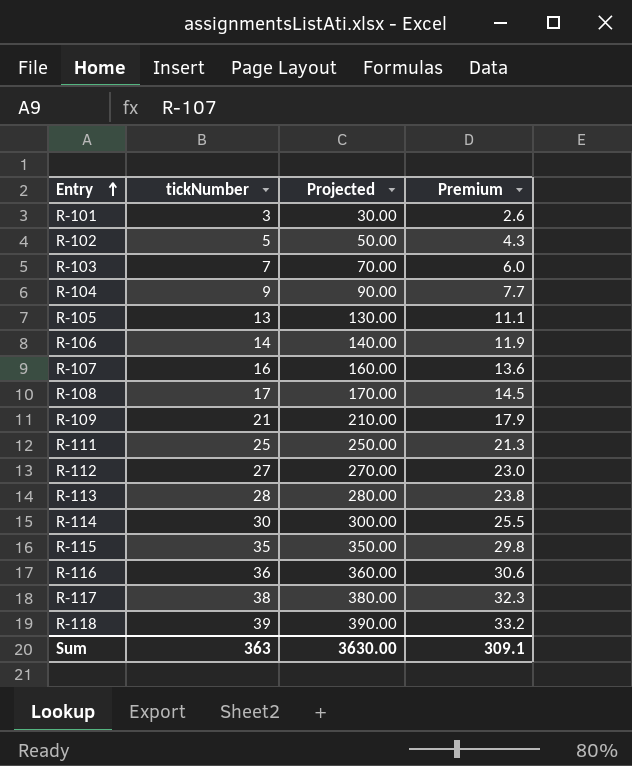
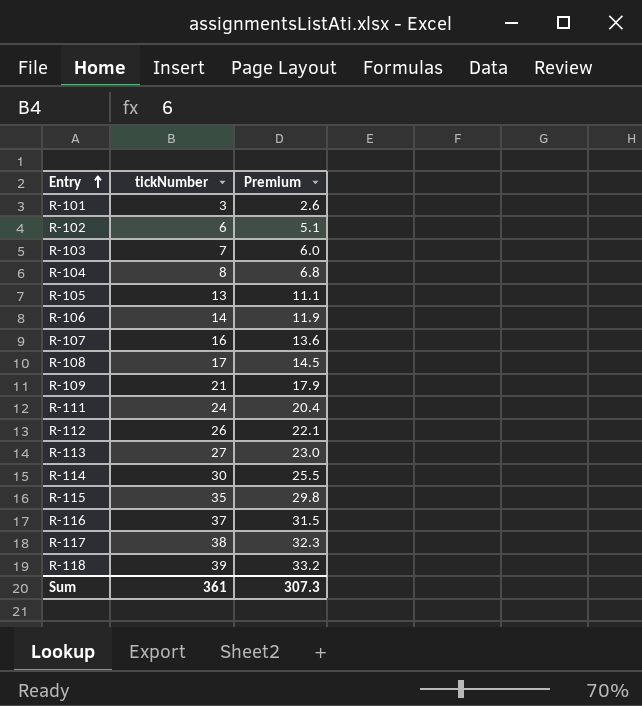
column Projected | formula: [tickNumber] * 10 -> none
R-102 | tickNumber: 5 -> 6
R-102 | Premium: 4.3 -> 5.1
R-104 | tickNumber: 9 -> 8
R-104 | Premium: 7.7 -> 6.8
R-111 | tickNumber: 25 -> 24
R-111 | Premium: 21.3 -> 20.4
R-112 | tickNumber: 27 -> 26
R-112 | Premium: 23.0 -> 22.1
R-113 | tickNumber: 28 -> 27
R-113 | Premium: 23.8 -> 23.0
R-116 | tickNumber: 36 -> 37
R-116 | Premium: 30.6 -> 31.5
Sum | tickNumber: 363 -> 361
Sum | Premium: 309.1 -> 307.3

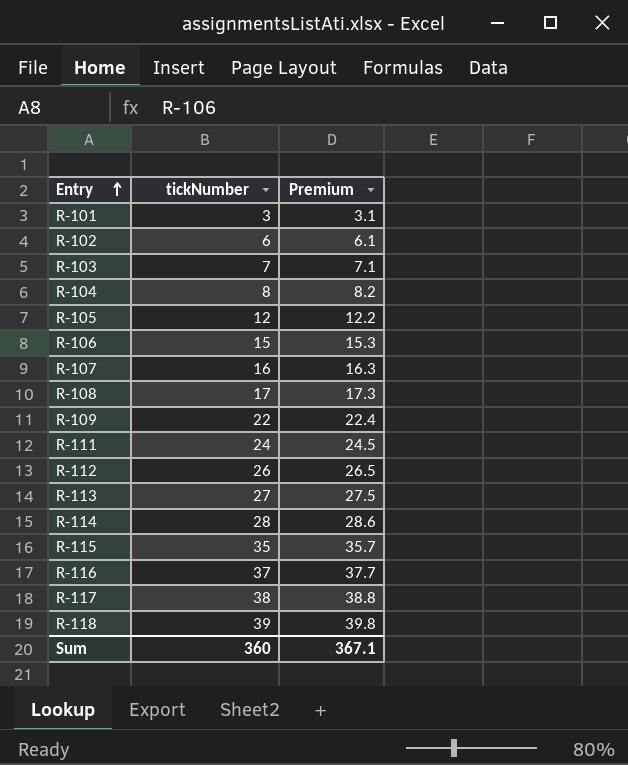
column Premium | formula: [tickNumber] * 0.85 -> [tickNumber] * 1.02
R-105 | tickNumber: 13 -> 12
R-106 | tickNumber: 14 -> 15
R-109 | tickNumber: 21 -> 22
R-114 | tickNumber: 30 -> 28
Sum | tickNumber: 361 -> 360
Sum | Premium: 307.3 -> 367.1

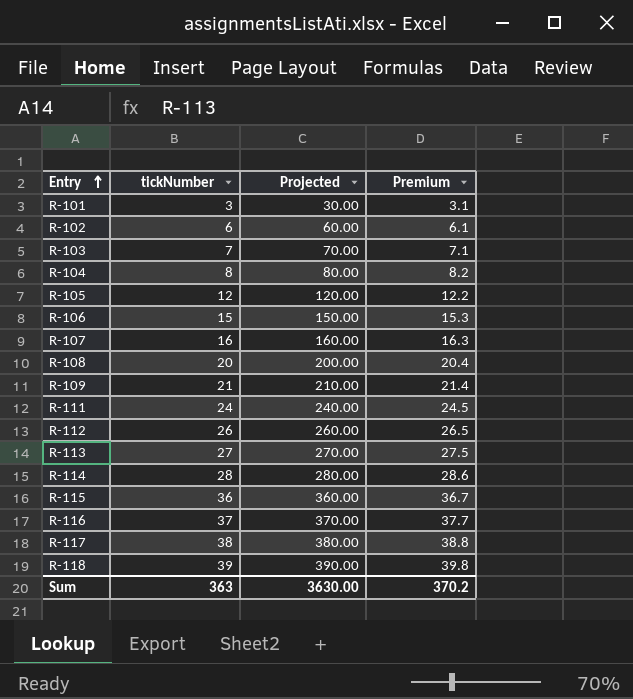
column Projected | formula: none -> [tickNumber] * 10
R-108 | tickNumber: 17 -> 20
R-108 | Premium: 17.3 -> 20.4
R-109 | tickNumber: 22 -> 21
R-109 | Premium: 22.4 -> 21.4
R-115 | tickNumber: 35 -> 36
R-115 | Premium: 35.7 -> 36.7
Sum | tickNumber: 360 -> 363
Sum | Premium: 367.1 -> 370.2

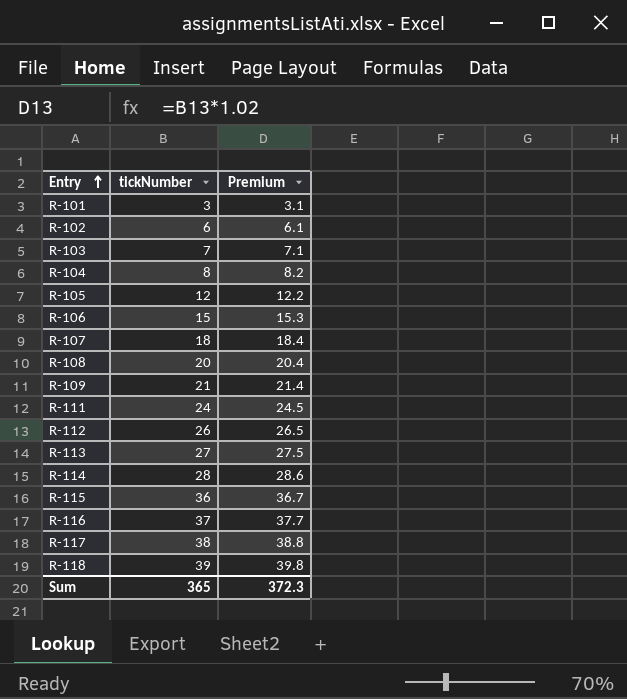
column Projected | formula: [tickNumber] * 10 -> none
R-107 | tickNumber: 16 -> 18
R-107 | Premium: 16.3 -> 18.4
Sum | tickNumber: 363 -> 365
Sum | Premium: 370.2 -> 372.3

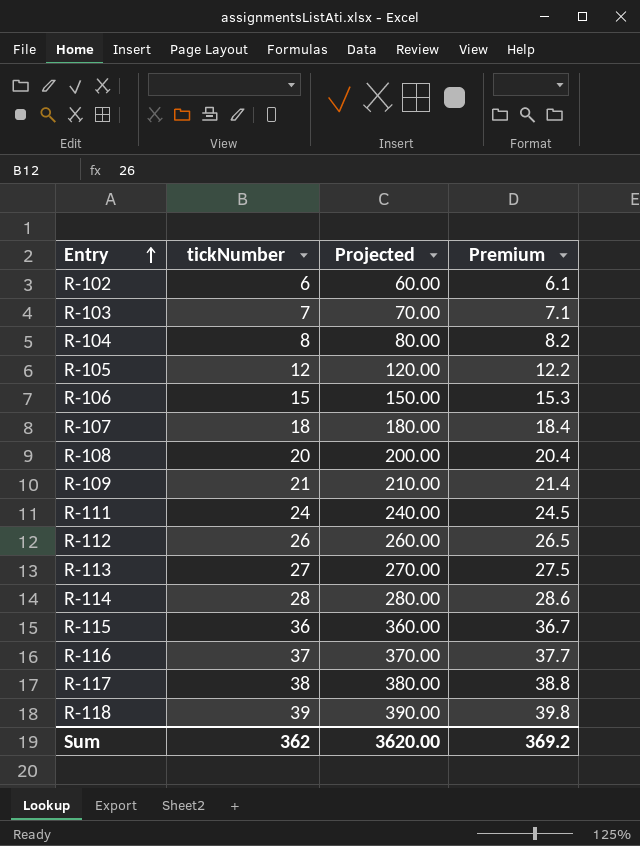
column Projected | formula: none -> [tickNumber] * 10
row R-101: 3 | 3.1 -> none
Sum | tickNumber: 365 -> 362
Sum | Premium: 372.3 -> 369.2

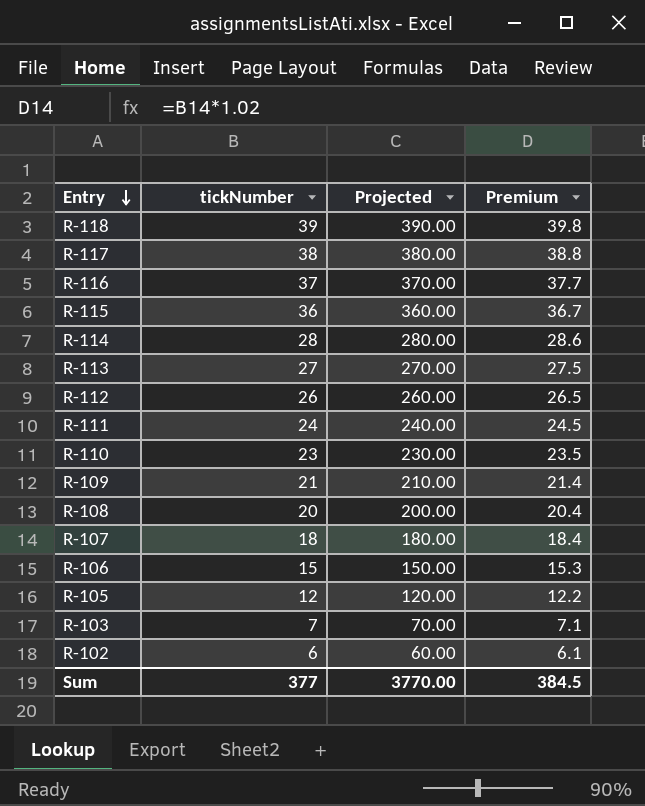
row order: Entry ascending -> Entry descending
row R-104: 8 | 80.00 | 8.2 -> none
row R-110: none -> 23 | 230.00 | 23.5
Sum | tickNumber: 362 -> 377
Sum | Projected: 3620.00 -> 3770.00
Sum | Premium: 369.2 -> 384.5

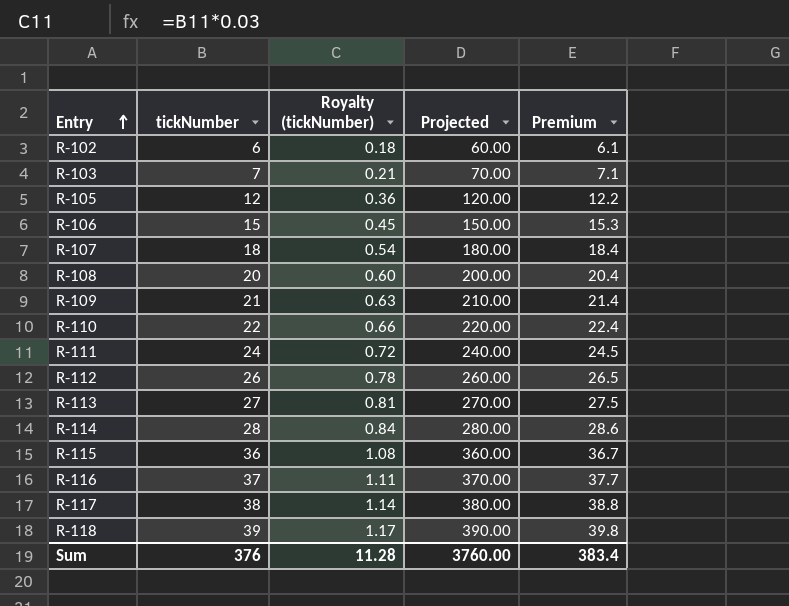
row order: Entry descending -> Entry ascending
column Royalty (tickNumber) | formula: none -> [tickNumber] * 0.03
R-110 | tickNumber: 23 -> 22
R-110 | Projected: 230.00 -> 220.00
R-110 | Premium: 23.5 -> 22.4
Sum | tickNumber: 377 -> 376
Sum | Projected: 3770.00 -> 3760.00
Sum | Premium: 384.5 -> 383.4

